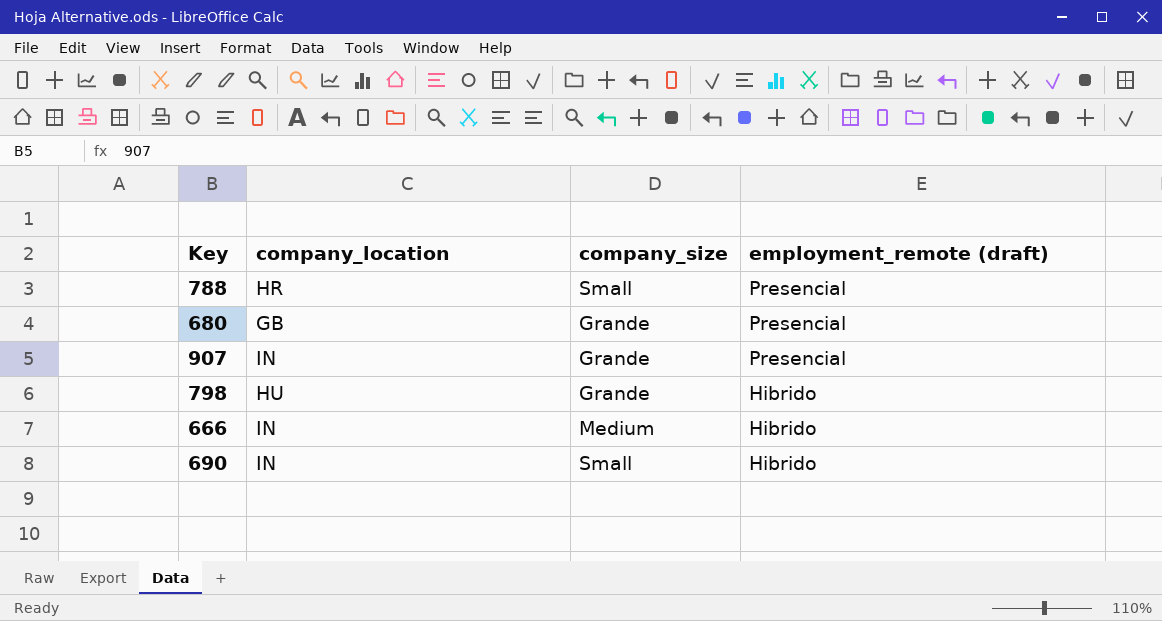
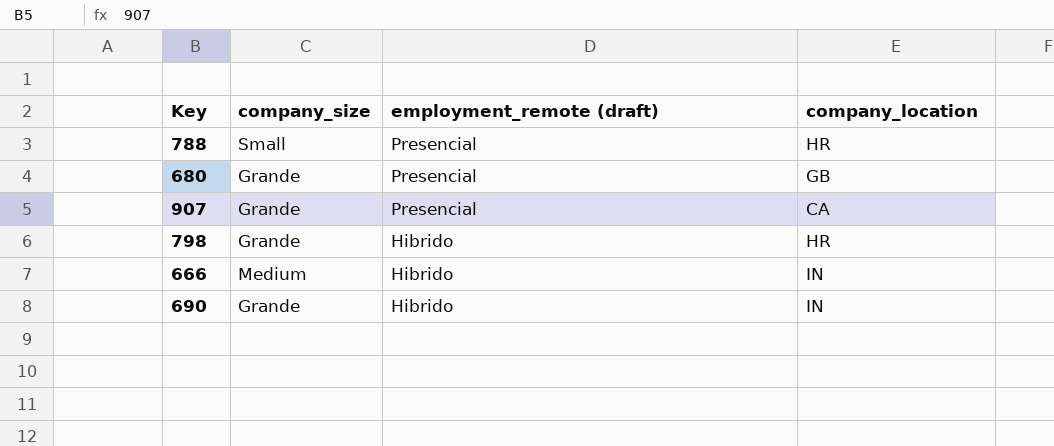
column company_location | position: 2 -> 4
907 | company_location: IN -> CA
798 | company_location: HU -> HR
690 | company_size: Small -> Grande

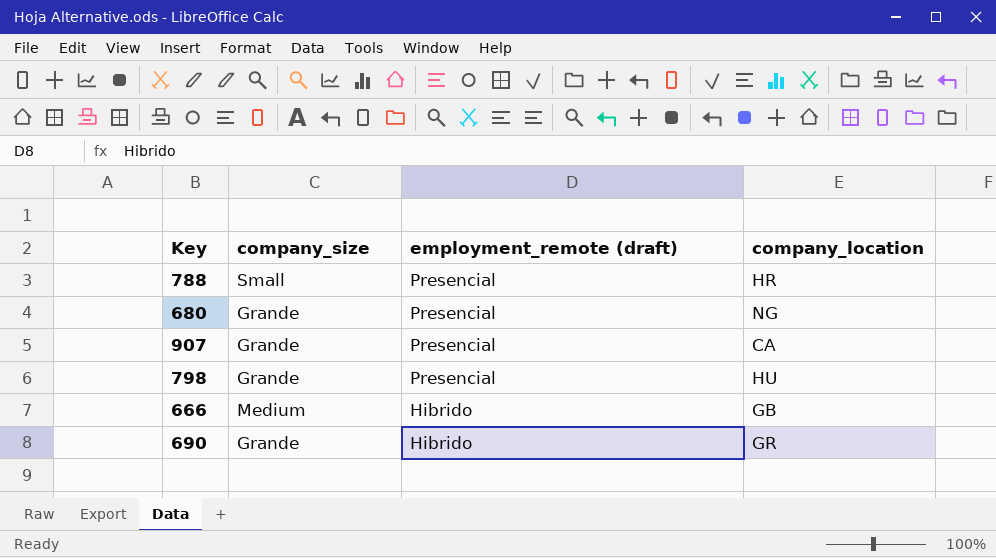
680 | company_location: GB -> NG
798 | employment_remote (draft): Hibrido -> Presencial
798 | company_location: HR -> HU
666 | company_location: IN -> GB
690 | company_location: IN -> GR

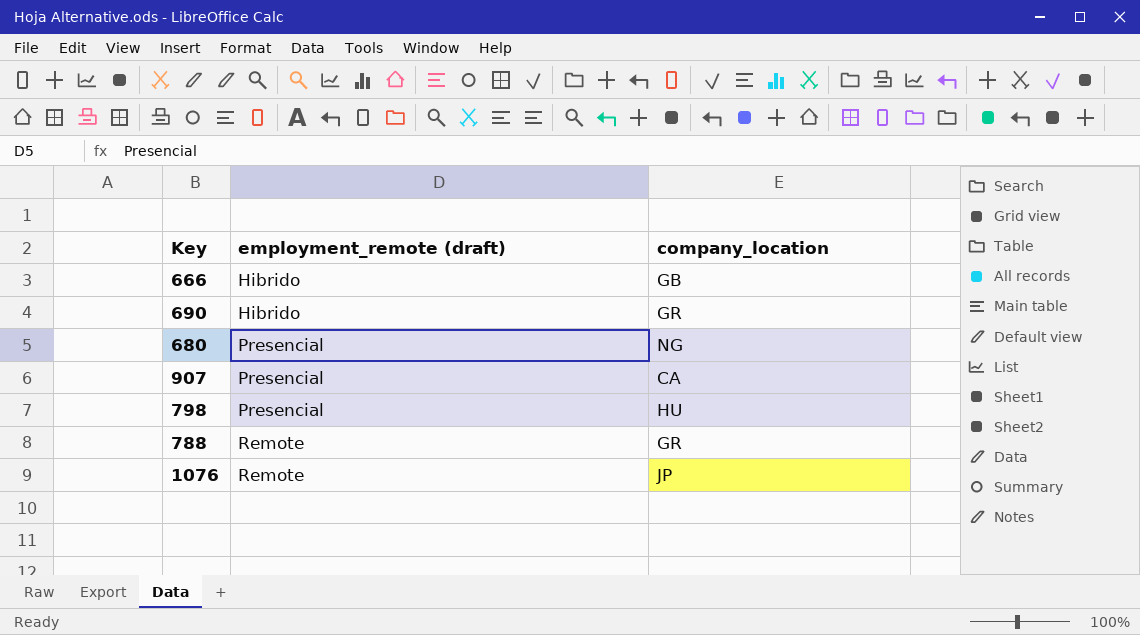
row order: employment_remote (draft) descending -> employment_remote (draft) ascending
column company_size | position: 2 -> none
788 | employment_remote (draft): Presencial -> Remote
788 | company_location: HR -> GR
row 1076: none -> Remote | JP

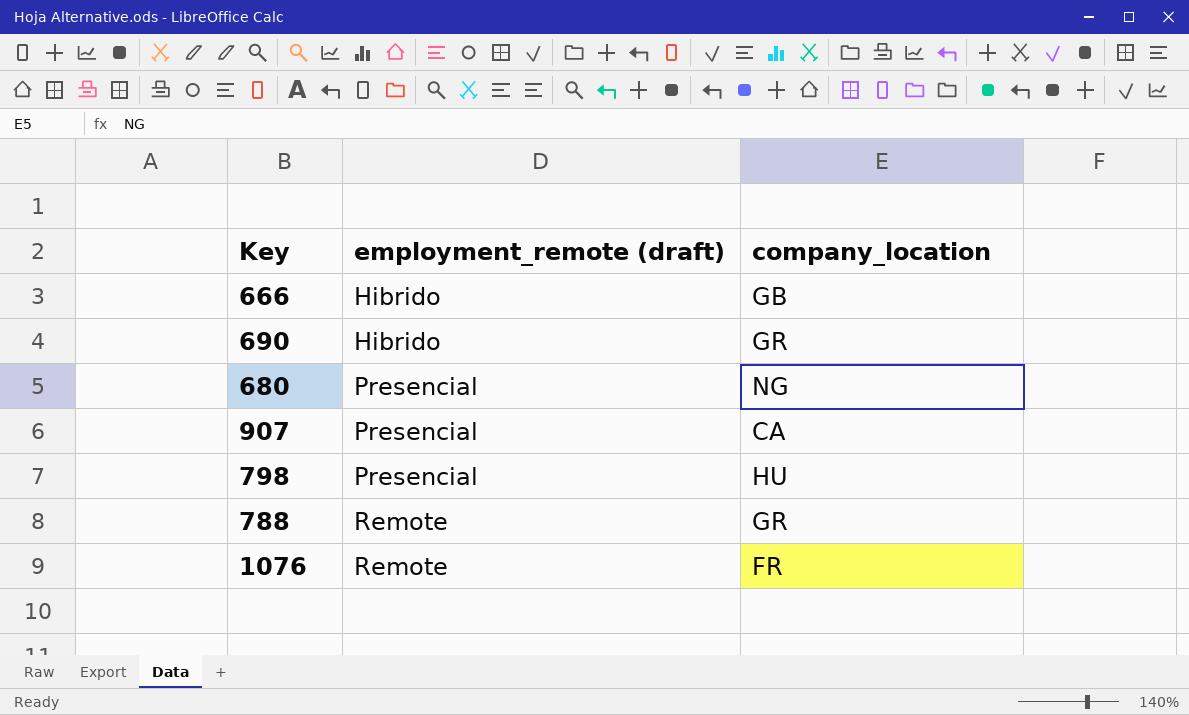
1076 | company_location: JP -> FR

